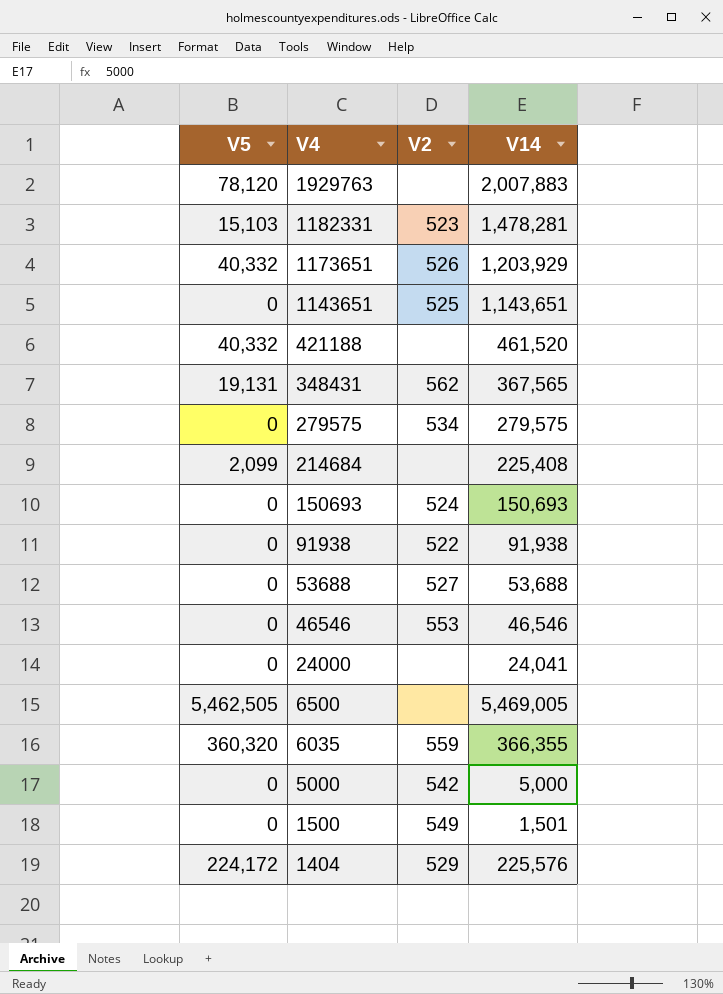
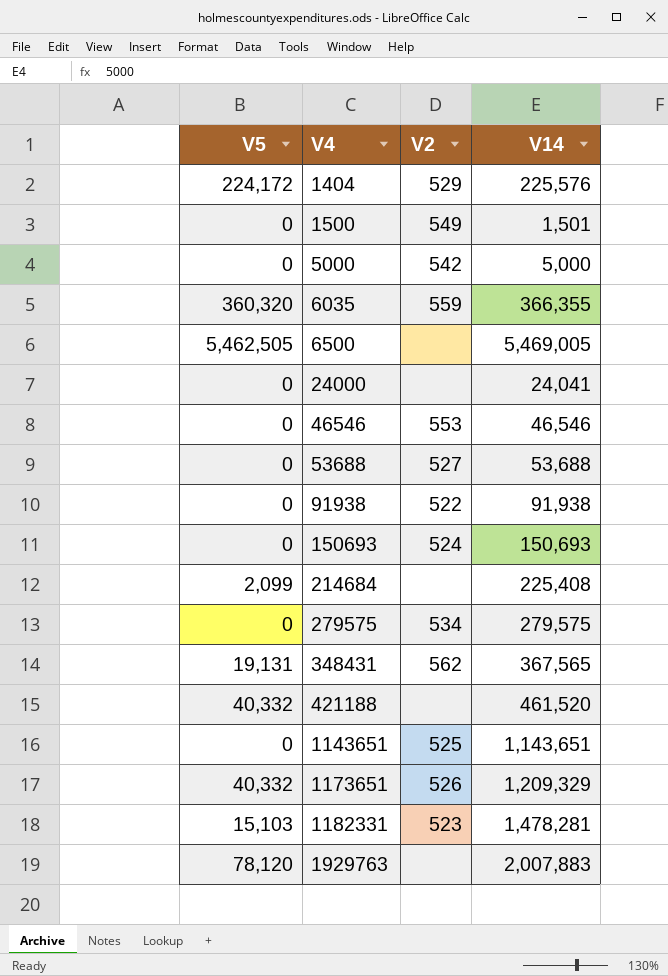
row order: V4 descending -> V4 ascending
1173651 | V14: 1,203,929 -> 1,209,329

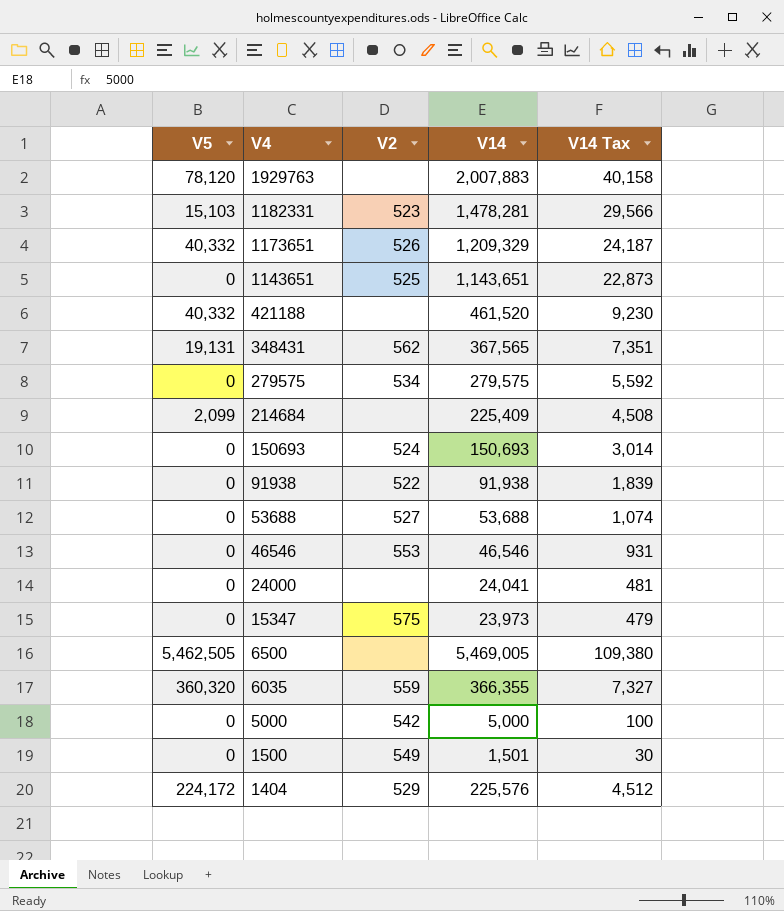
row order: V4 ascending -> V4 descending
column V14 Tax | formula: none -> [V14] * 0.02
214684 | V14: 225,408 -> 225,409
row 15347: none -> 0 | 575 | 23,973 | 479

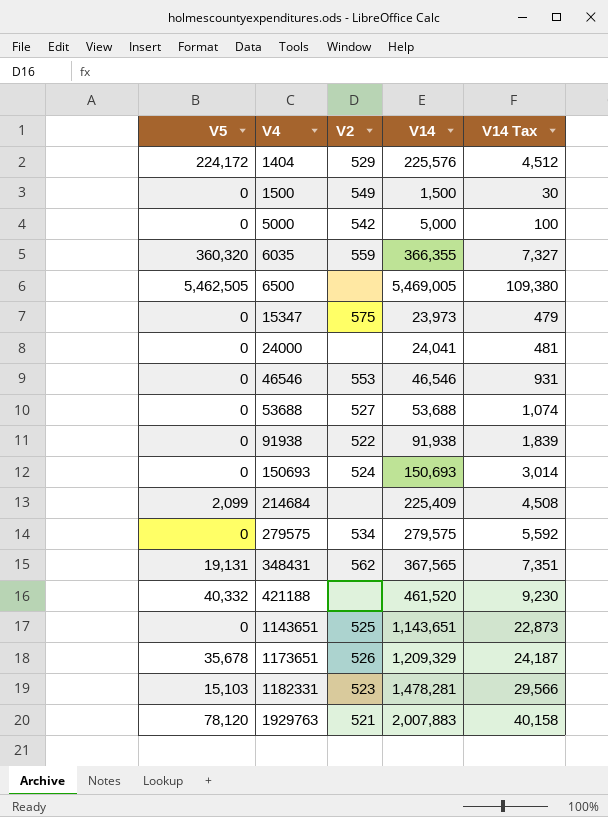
row order: V4 descending -> V4 ascending
1500 | V14: 1,501 -> 1,500
1173651 | V5: 40,332 -> 35,678
1929763 | V2: none -> 521

